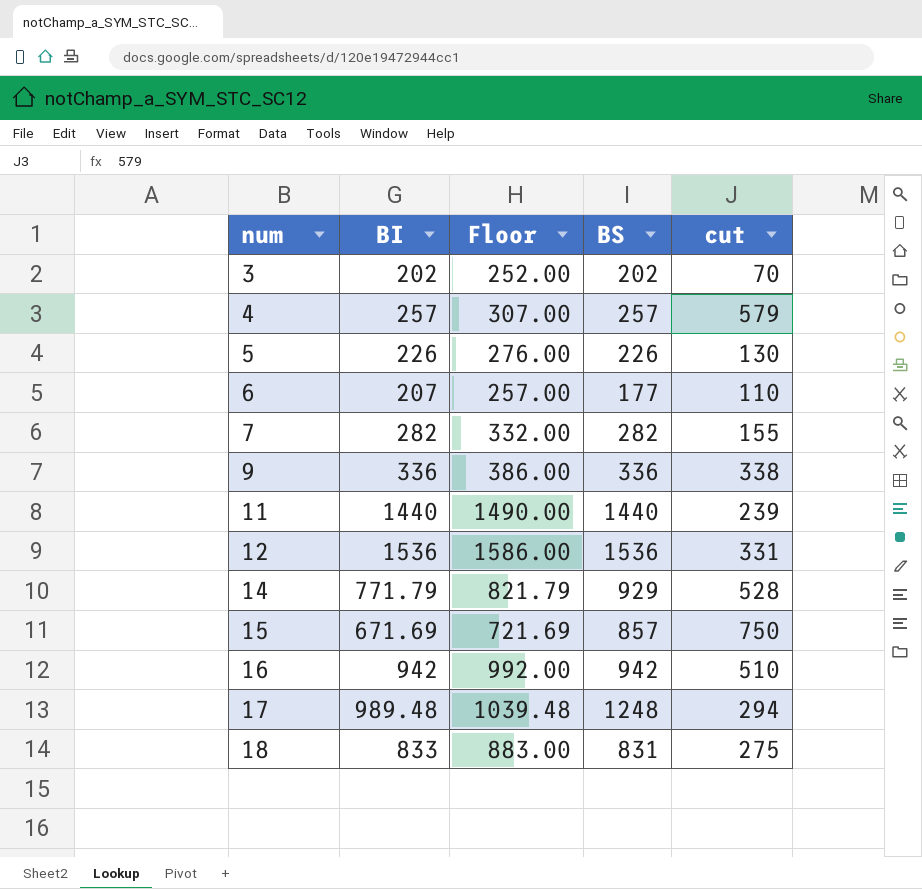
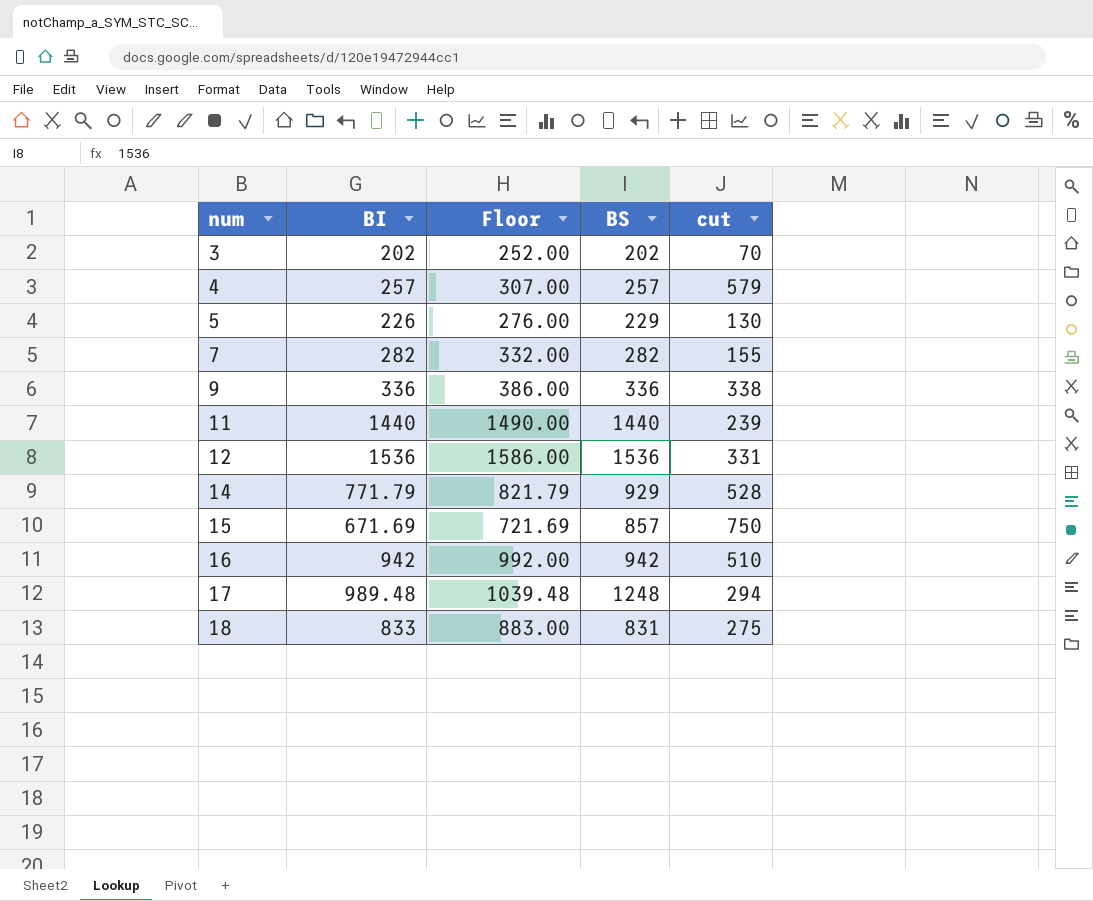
row 6: 207 | 257.00 | 177 | 110 -> none
5 | BS: 226 -> 229

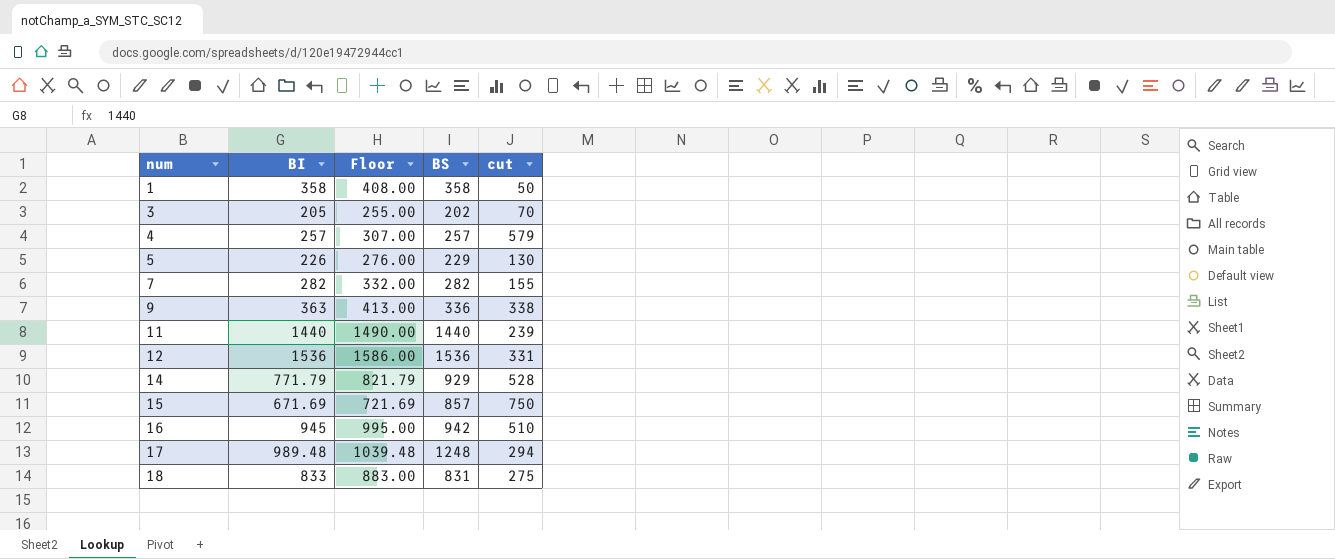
row 1: none -> 358 | 408.00 | 358 | 50
3 | BI: 202 -> 205
3 | Floor: 252.00 -> 255.00
9 | BI: 336 -> 363
9 | Floor: 386.00 -> 413.00
16 | BI: 942 -> 945
16 | Floor: 992.00 -> 995.00

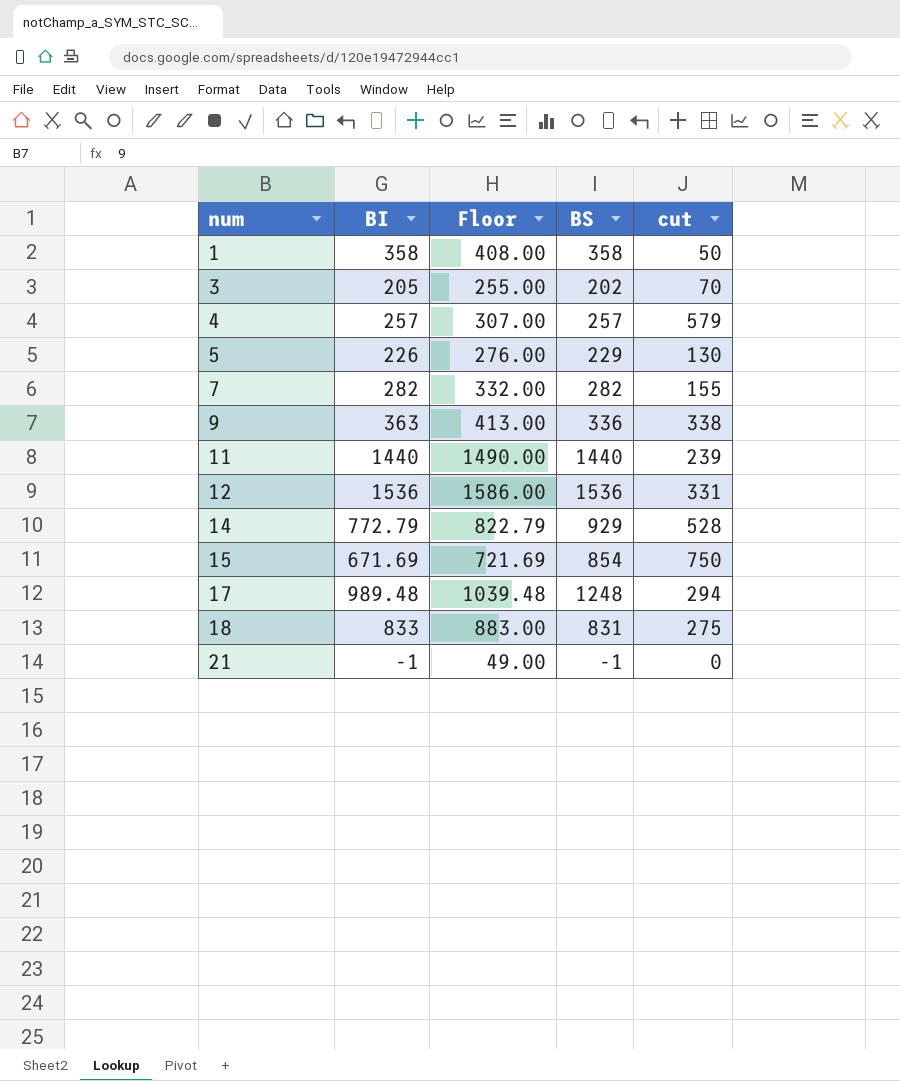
row 16: 945 | 995.00 | 942 | 510 -> none
14 | BI: 771.79 -> 772.79
14 | Floor: 821.79 -> 822.79
15 | BS: 857 -> 854
row 21: none -> -1 | 49.00 | -1 | 0

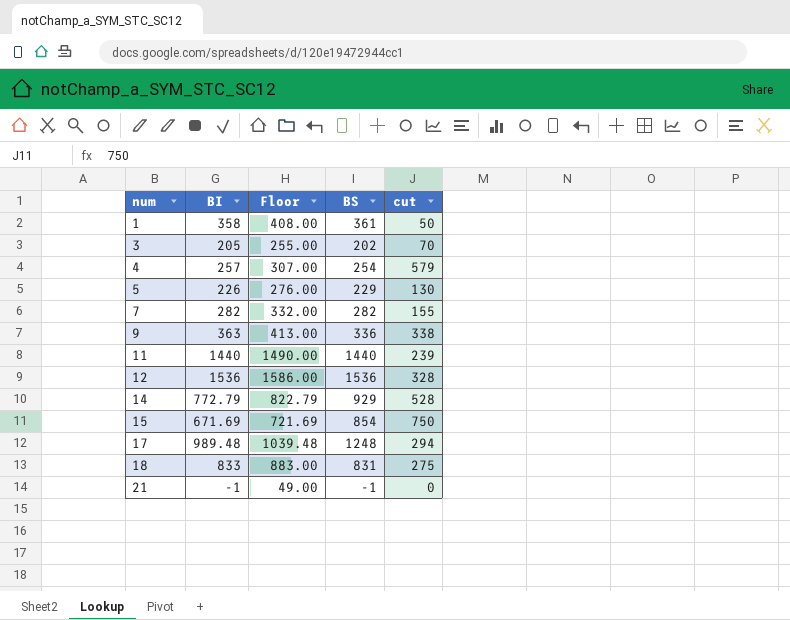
1 | BS: 358 -> 361
4 | BS: 257 -> 254
12 | cut: 331 -> 328

